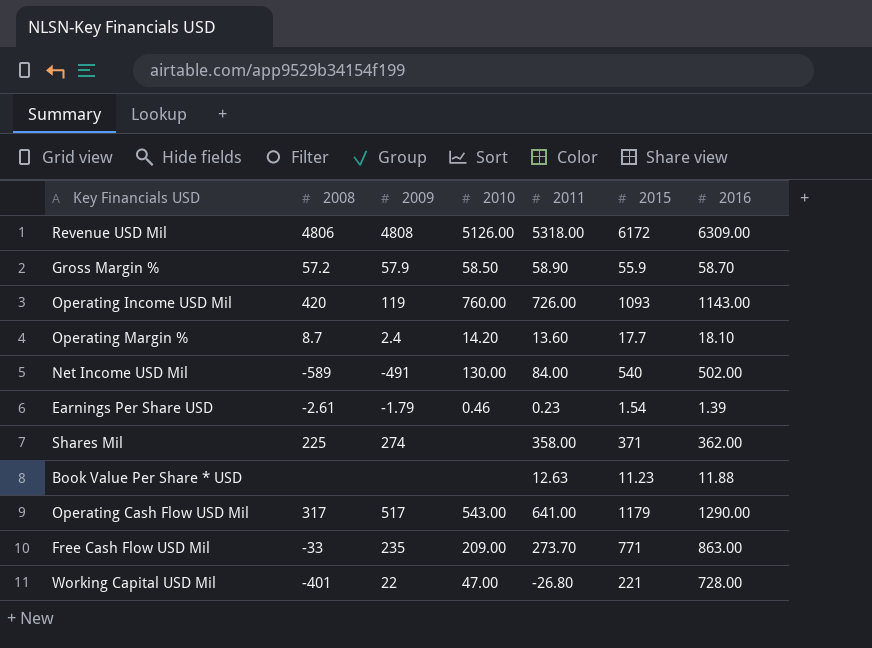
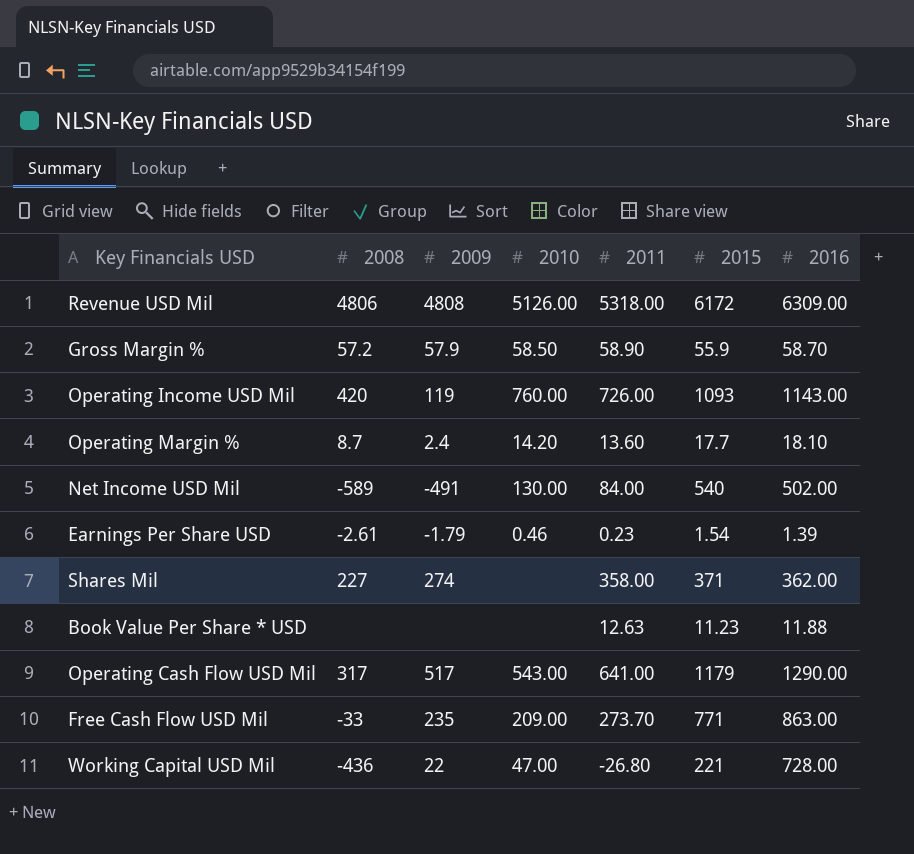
Shares Mil | 2008: 225 -> 227
Working Capital USD Mil | 2008: -401 -> -436

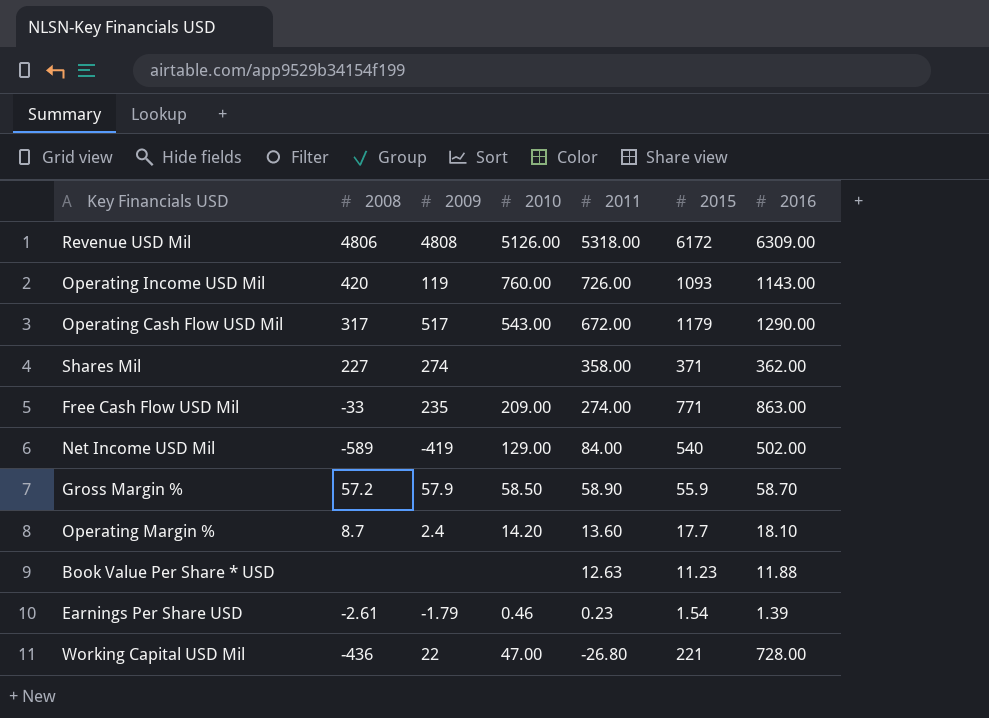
row order: none -> 2011 descending
Operating Cash Flow USD Mil | 2011: 641.00 -> 672.00
Free Cash Flow USD Mil | 2011: 273.70 -> 274.00
Net Income USD Mil | 2009: -491 -> -419
Net Income USD Mil | 2010: 130.00 -> 129.00

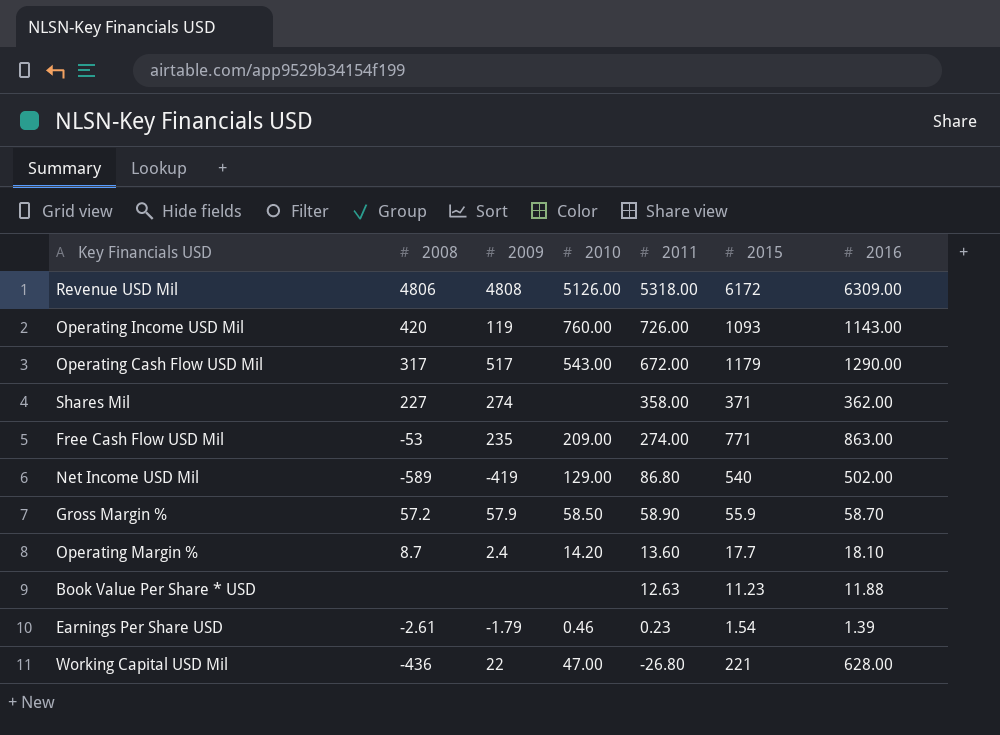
Free Cash Flow USD Mil | 2008: -33 -> -53
Net Income USD Mil | 2011: 84.00 -> 86.80
Working Capital USD Mil | 2016: 728.00 -> 628.00

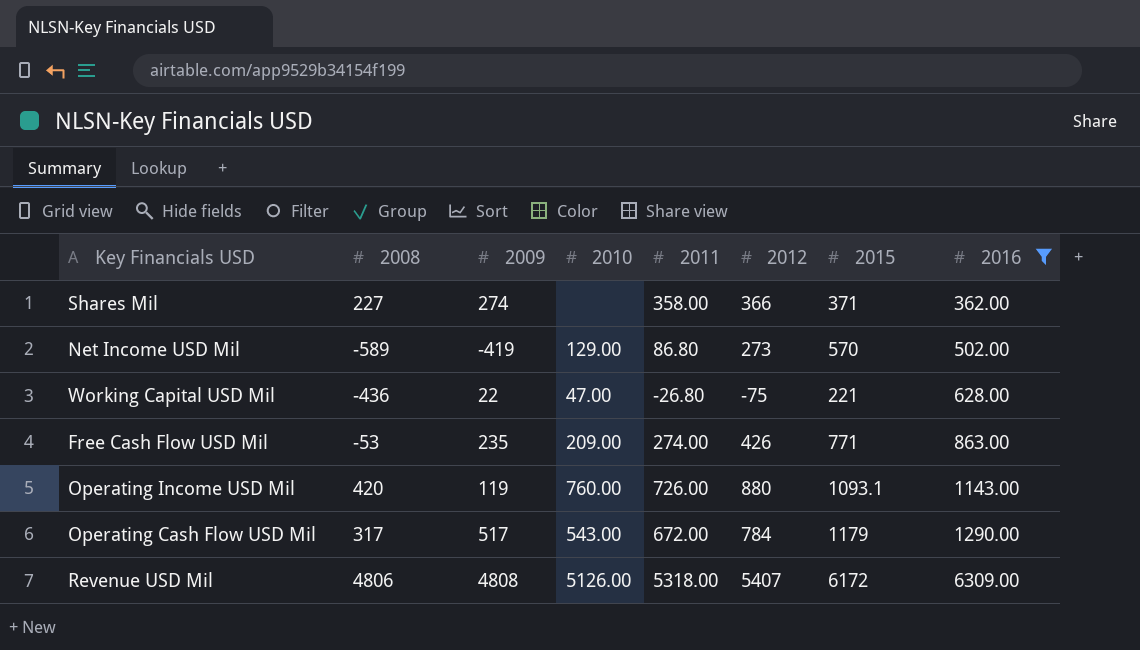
filter: none -> 2016 >= 362.00
row order: 2011 descending -> 2016 ascending
column 2012 | position: none -> 6
Net Income USD Mil | 2015: 540 -> 570
Operating Income USD Mil | 2015: 1093 -> 1093.1

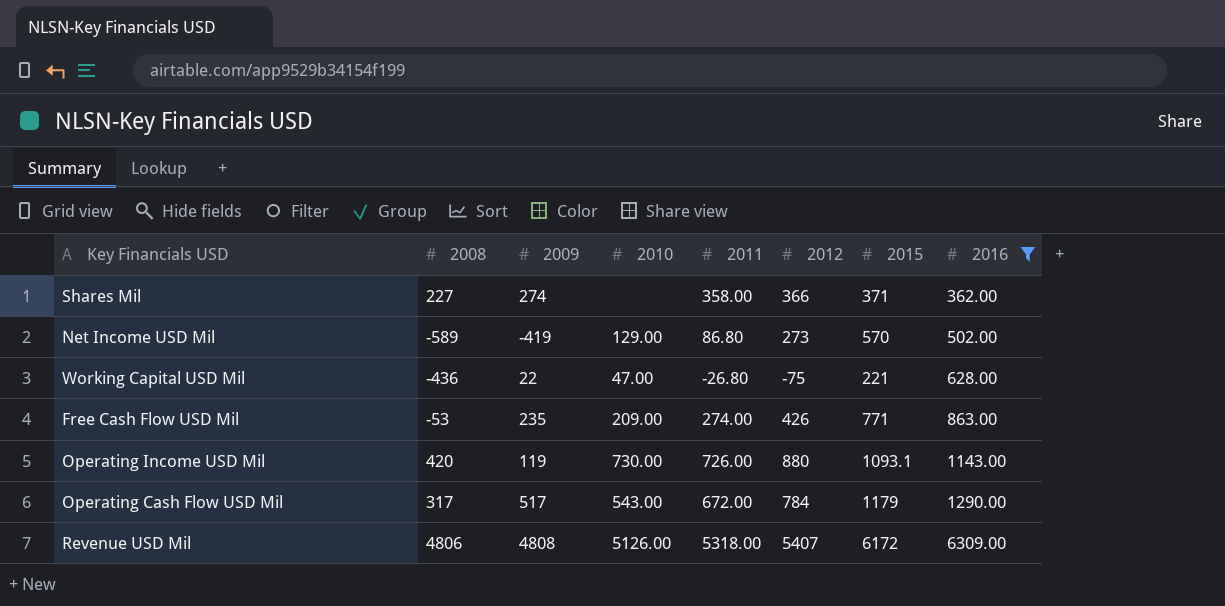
Operating Income USD Mil | 2010: 760.00 -> 730.00

